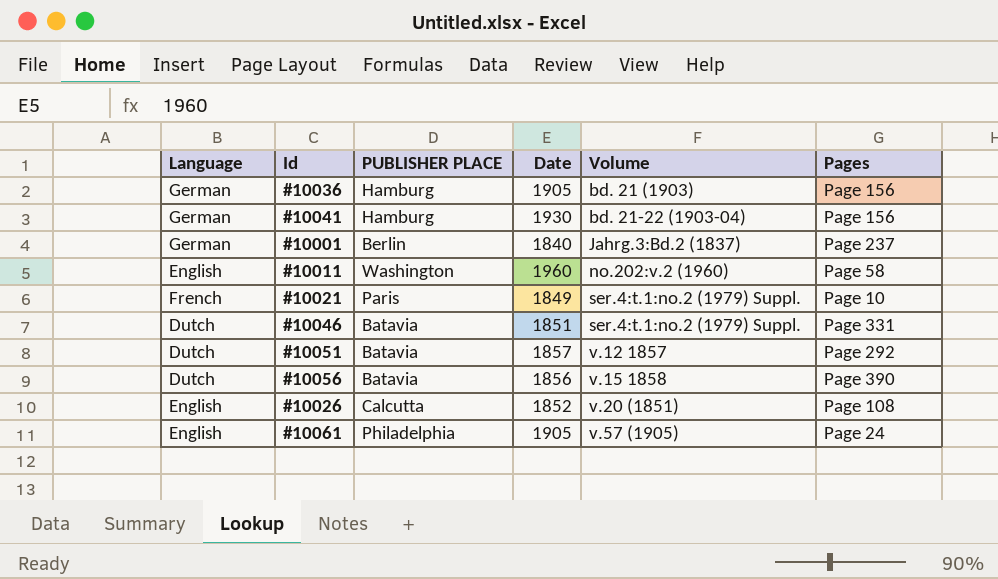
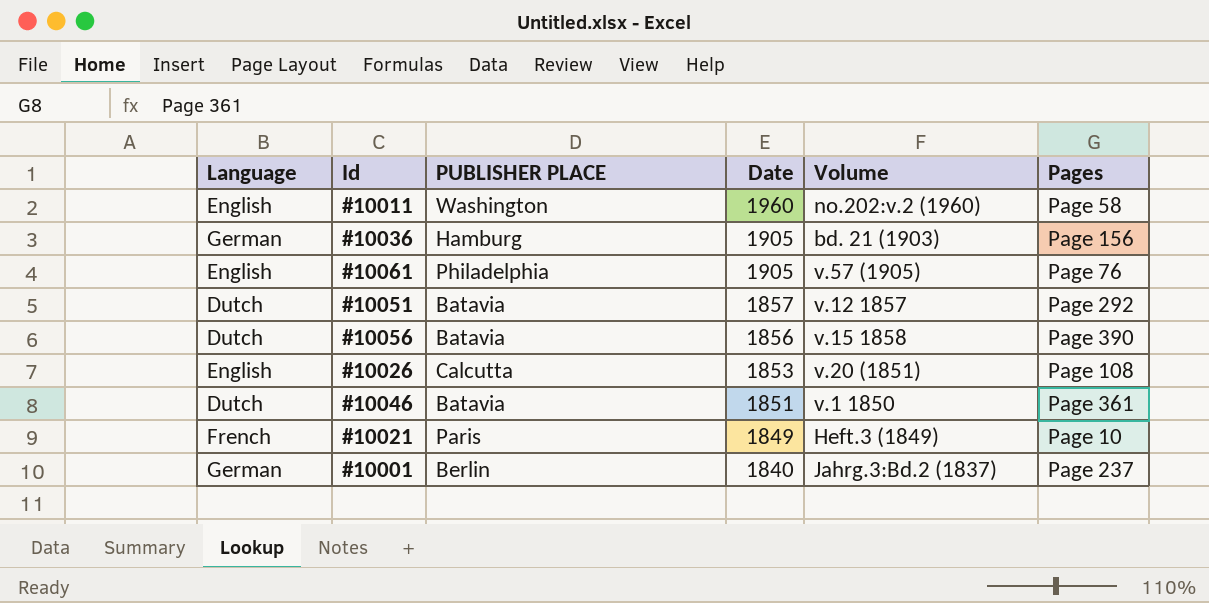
row order: Volume ascending -> Date descending
row #10041: German | Hamburg | 1930 | bd. 21-22 (1903-04) | Page 156 -> none
#10061 | Pages: Page 24 -> Page 76
#10026 | Date: 1852 -> 1853
#10046 | Volume: ser.4:t.1:no.2 (1979) Suppl. -> v.1 1850
#10046 | Pages: Page 331 -> Page 361
#10021 | Volume: ser.4:t.1:no.2 (1979) Suppl. -> Heft.3 (1849)

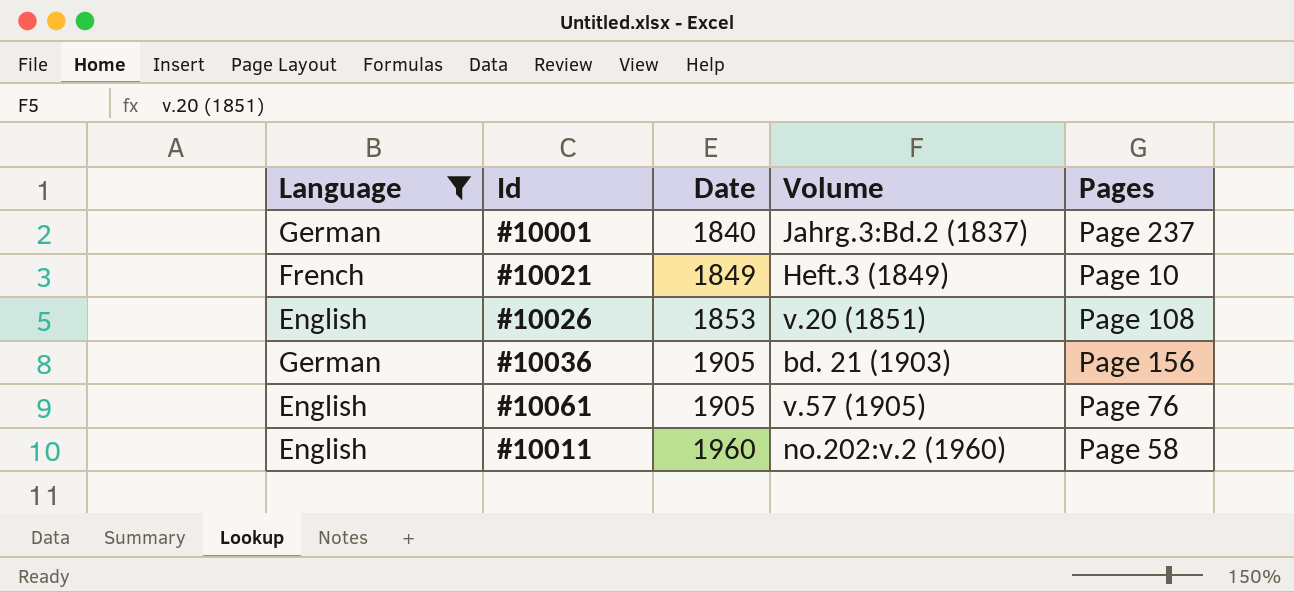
filter: none -> Language != Dutch
row order: Date descending -> Date ascending
column PUBLISHER PLACE | position: 3 -> none

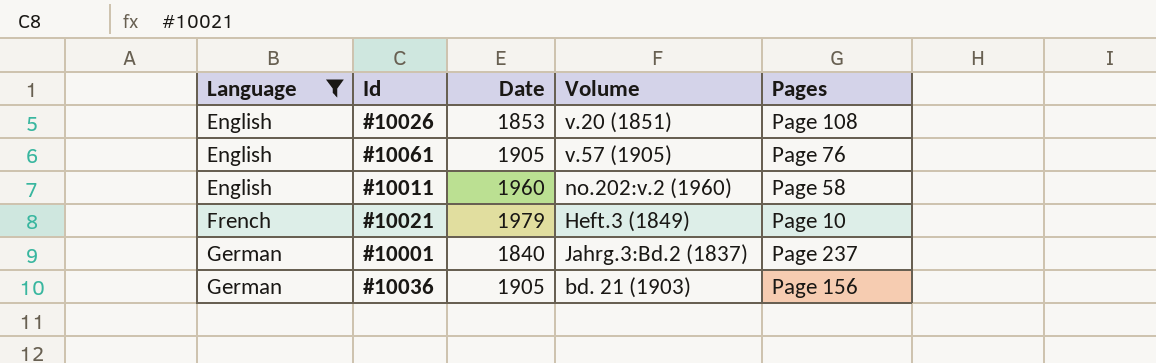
row order: Date ascending -> Language ascending
#10021 | Date: 1849 -> 1979

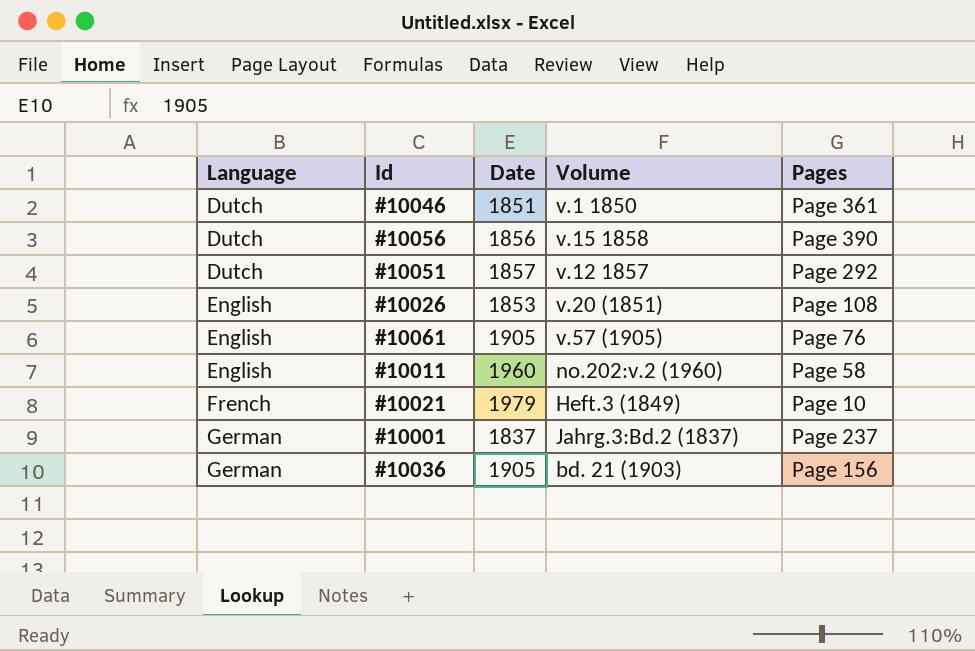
filter: Language != Dutch -> none
#10001 | Date: 1840 -> 1837

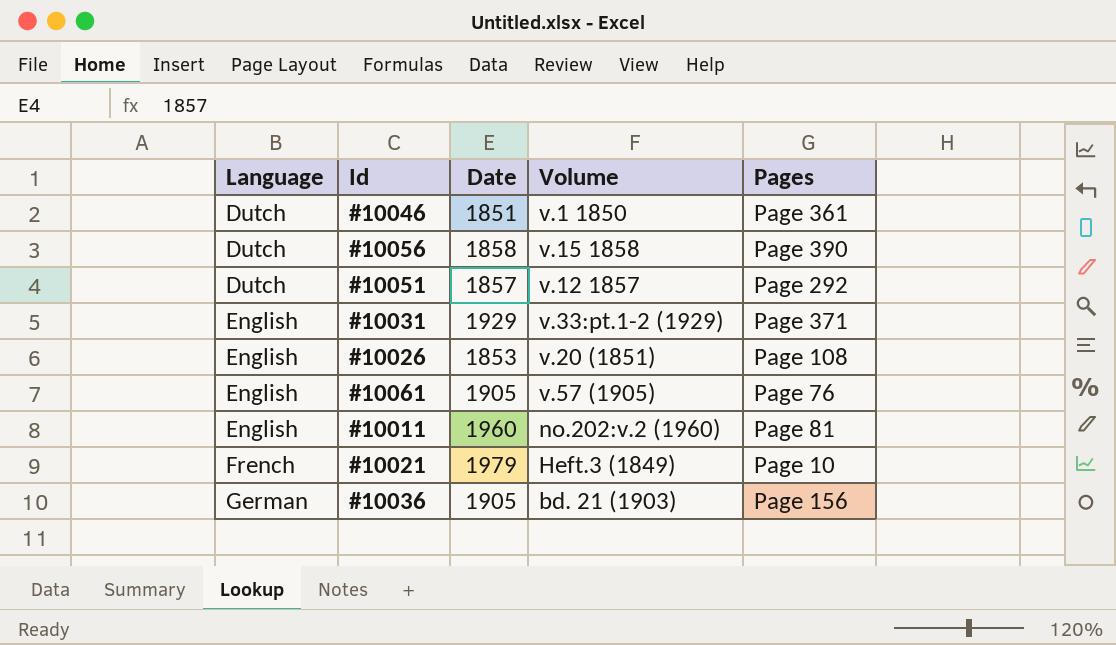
row #10001: German | 1837 | Jahrg.3:Bd.2 (1837) | Page 237 -> none
#10056 | Date: 1856 -> 1858
row #10031: none -> English | 1929 | v.33:pt.1-2 (1929) | Page 371
#10011 | Pages: Page 58 -> Page 81

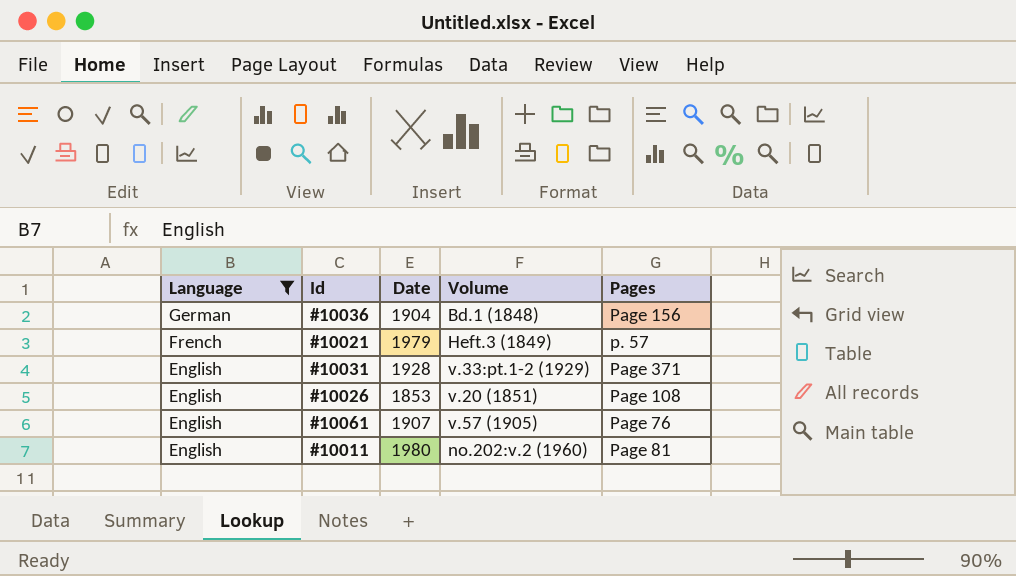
filter: none -> Language != Dutch
row order: Language ascending -> Language descending
#10036 | Date: 1905 -> 1904
#10036 | Volume: bd. 21 (1903) -> Bd.1 (1848)
#10021 | Pages: Page 10 -> p. 57
#10031 | Date: 1929 -> 1928
#10061 | Date: 1905 -> 1907
#10011 | Date: 1960 -> 1980

